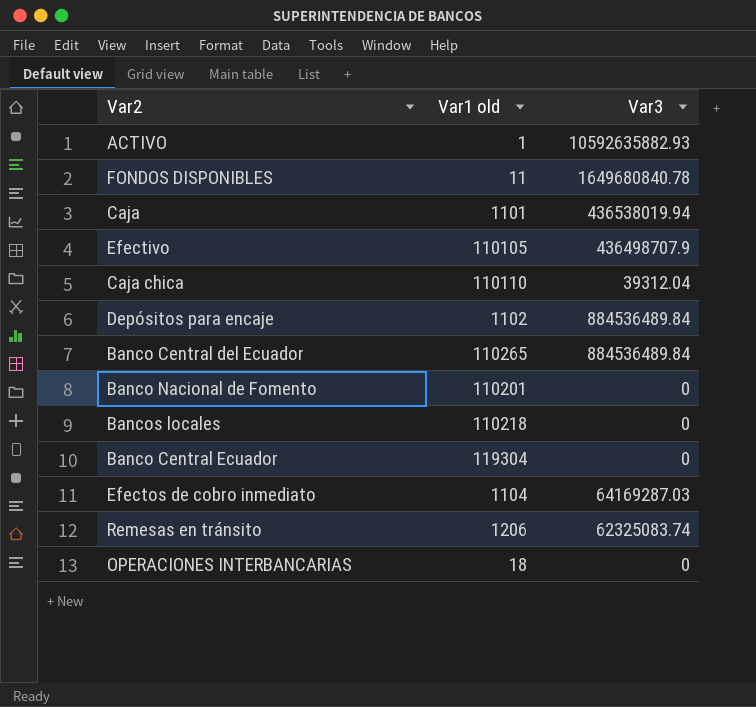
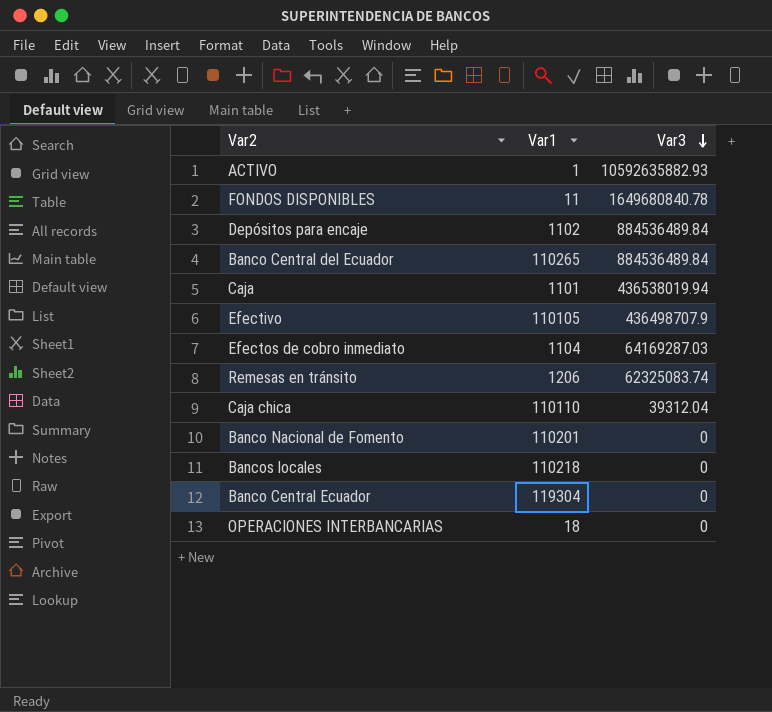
row order: none -> Var3 descending
column name: Var1 old -> Var1

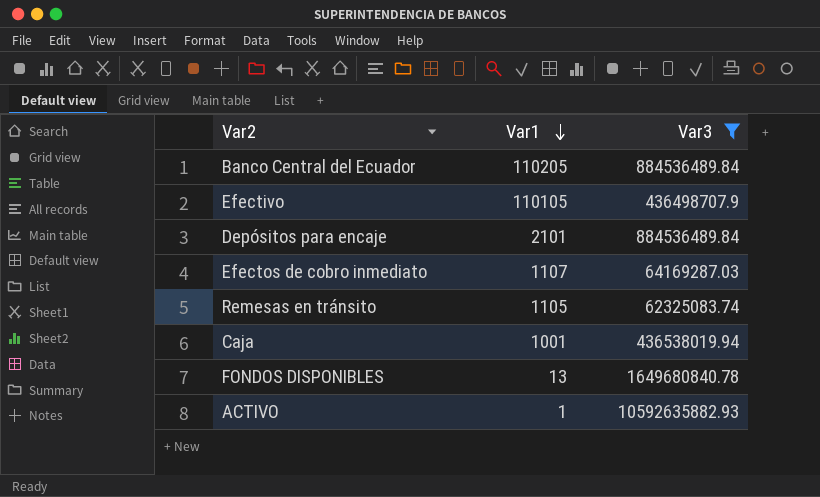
filter: none -> Var3 >= 62325083.74
row order: Var3 descending -> Var1 descending
Banco Central del Ecuador | Var1: 110265 -> 110205
Depósitos para encaje | Var1: 1102 -> 2101
Efectos de cobro inmediato | Var1: 1104 -> 1107
Remesas en tránsito | Var1: 1206 -> 1105
Caja | Var1: 1101 -> 1001
FONDOS DISPONIBLES | Var1: 11 -> 13

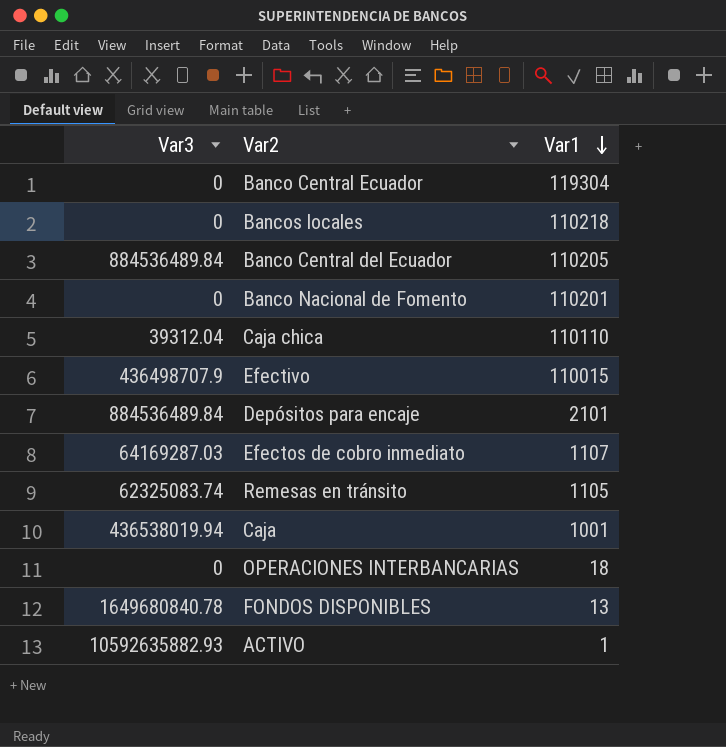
filter: Var3 >= 62325083.74 -> none
column Var3 | position: 3 -> 1
Efectivo | Var1: 110105 -> 110015

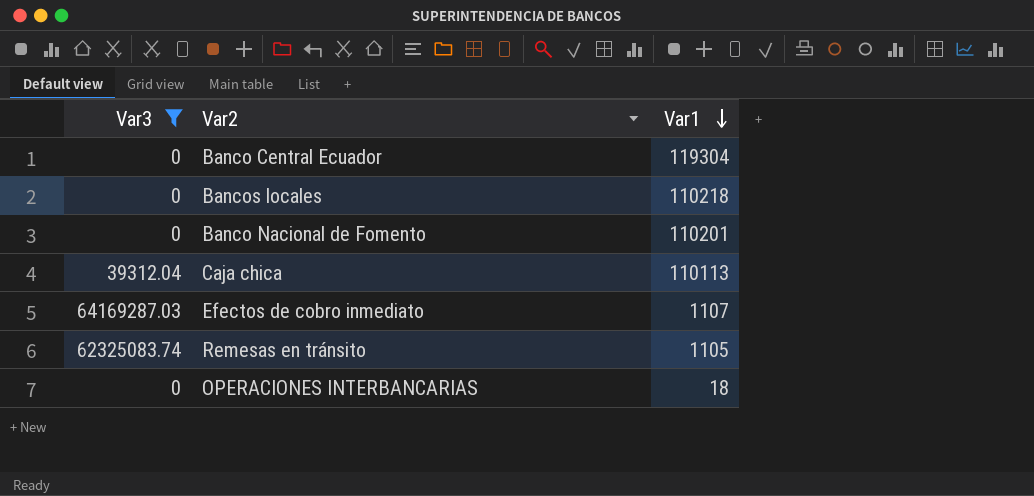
filter: none -> Var3 <= 64169287.03
Caja chica | Var1: 110110 -> 110113

